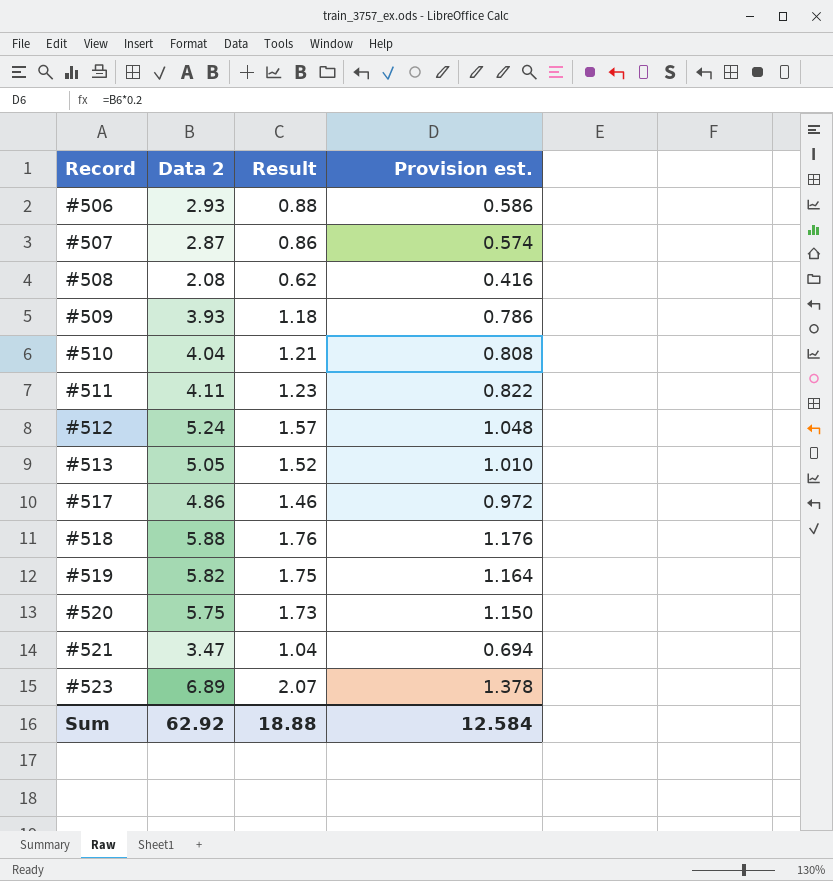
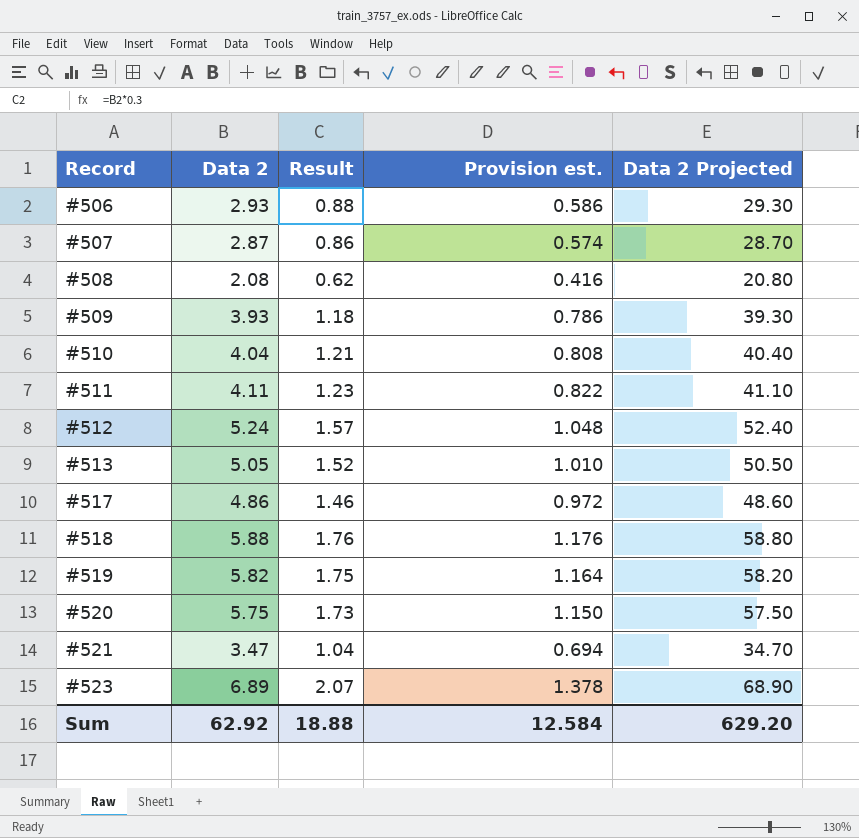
column Data 2 Projected | formula: none -> [Data 2] * 10

